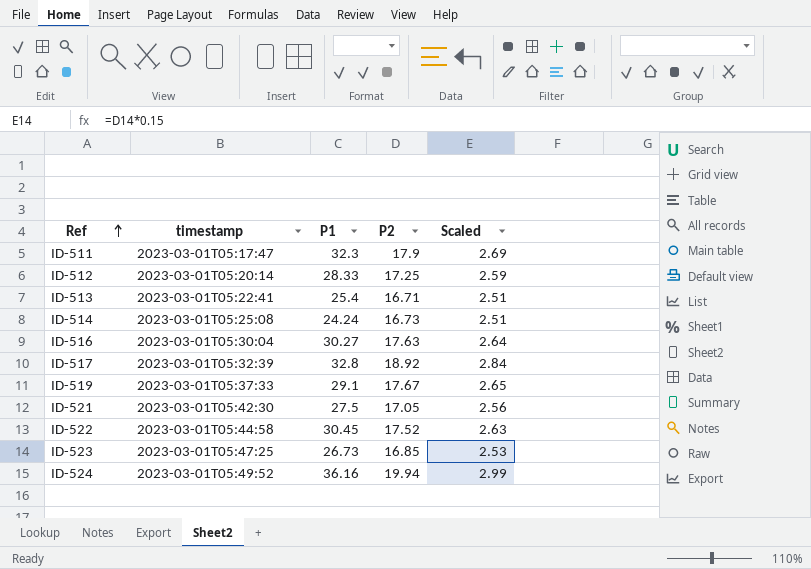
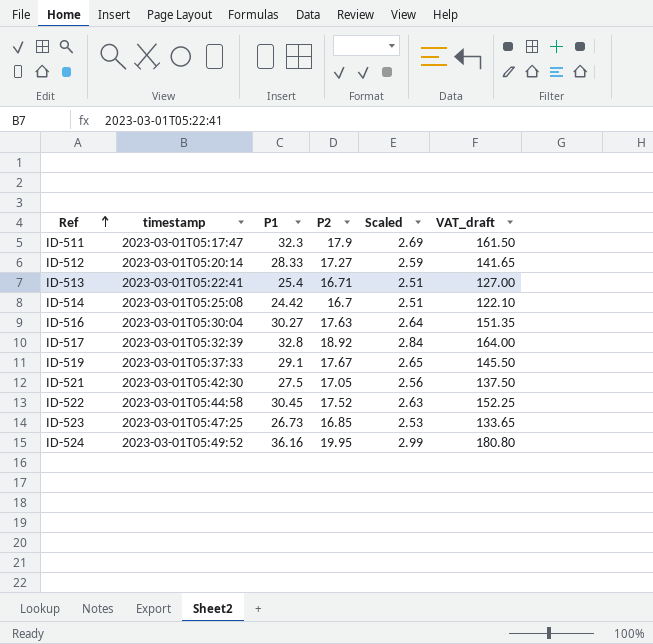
column VAT_draft | formula: none -> [P1] * 5
ID-512 | P2: 17.25 -> 17.27
ID-514 | P1: 24.24 -> 24.42
ID-514 | P2: 16.73 -> 16.7
ID-524 | P2: 19.94 -> 19.95

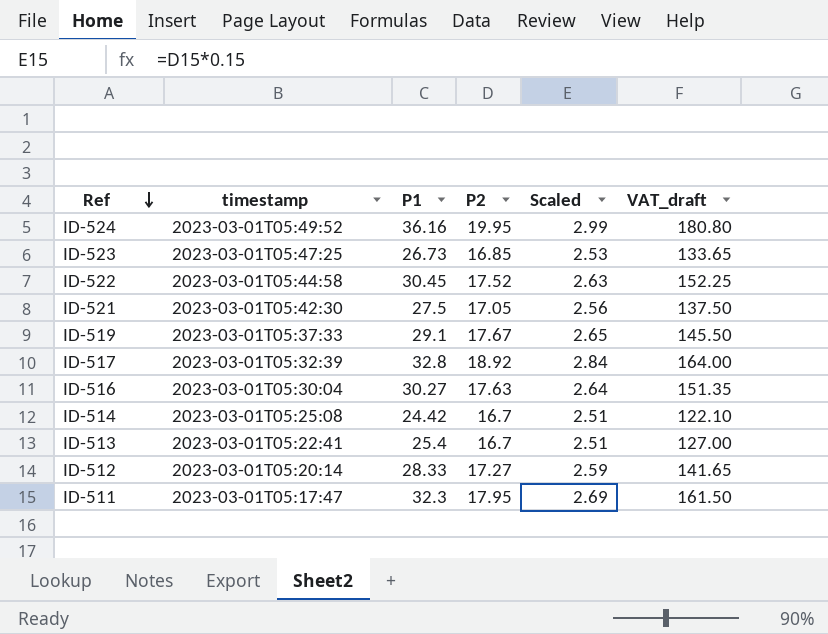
row order: Ref ascending -> Ref descending
ID-513 | P2: 16.71 -> 16.7
ID-511 | P2: 17.9 -> 17.95

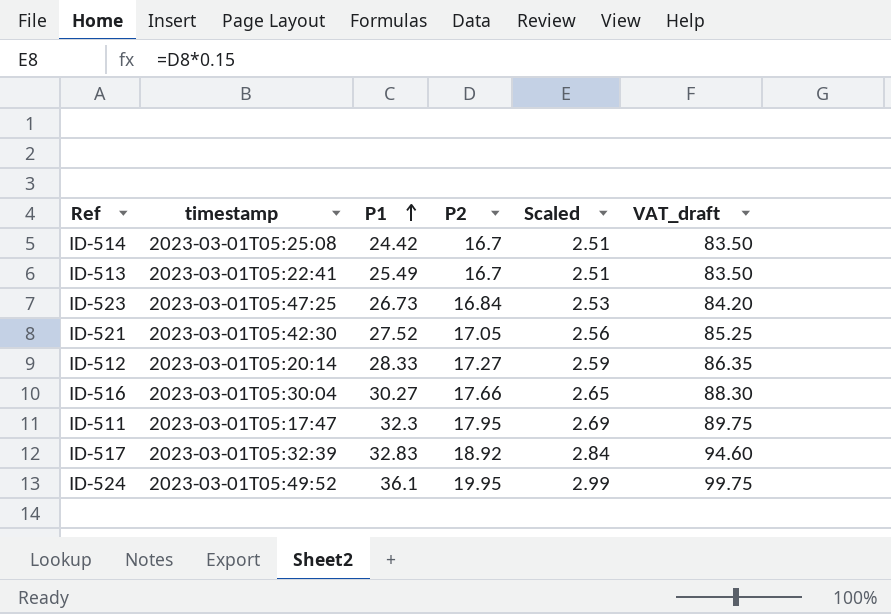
row order: Ref descending -> P1 ascending
column VAT_draft | formula: [P1] * 5 -> [P2] * 5
row ID-522: 2023-03-01T05:44:58 | 30.45 | 17.52 | 2.63 | 152.25 -> none
row ID-519: 2023-03-01T05:37:33 | 29.1 | 17.67 | 2.65 | 145.50 -> none
ID-513 | P1: 25.4 -> 25.49
ID-523 | P2: 16.85 -> 16.84
ID-521 | P1: 27.5 -> 27.52
ID-516 | P2: 17.63 -> 17.66
ID-516 | Scaled: 2.64 -> 2.65
ID-517 | P1: 32.8 -> 32.83
ID-524 | P1: 36.16 -> 36.1

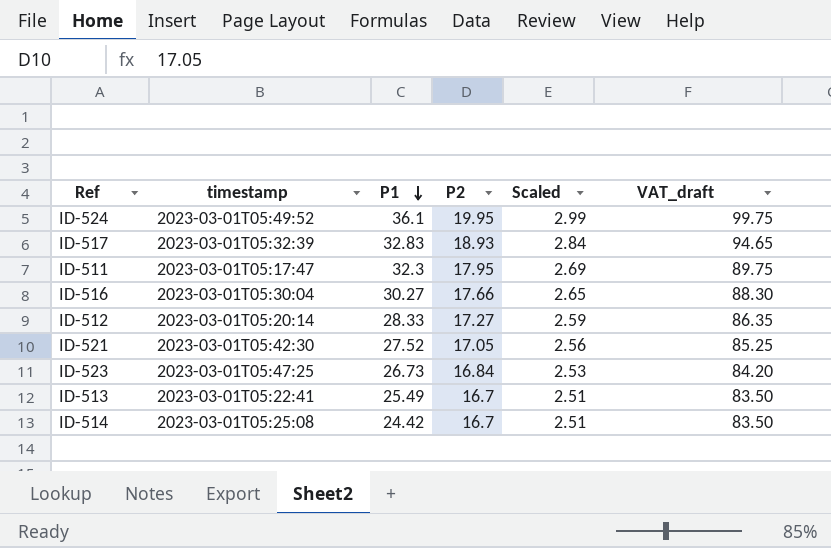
row order: P1 ascending -> P1 descending
ID-517 | P2: 18.92 -> 18.93
ID-517 | VAT_draft: 94.60 -> 94.65

